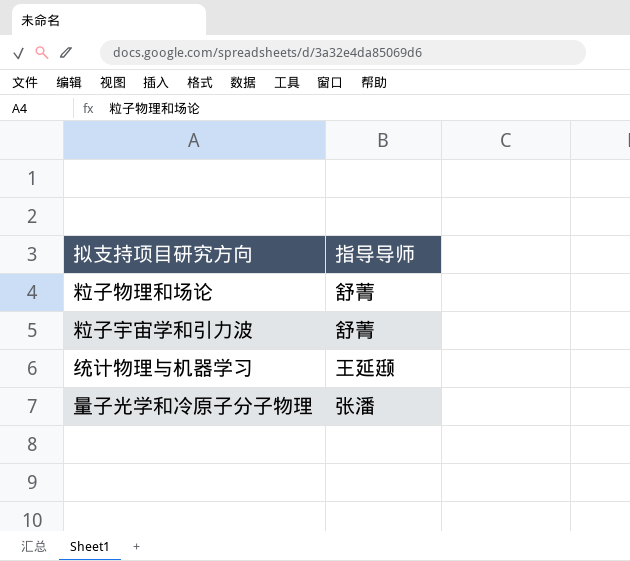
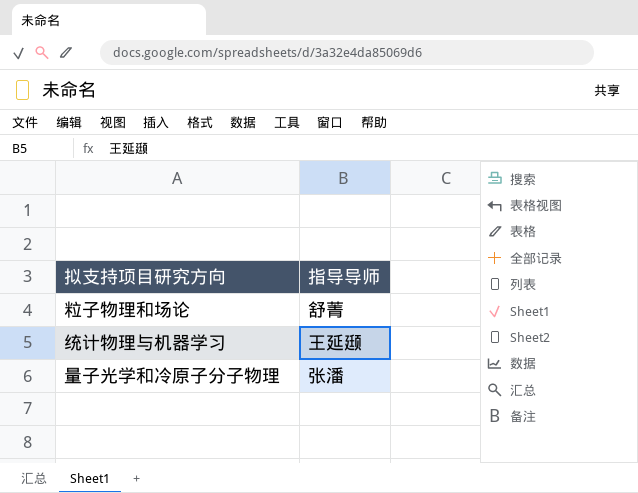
row 粒子宇宙学和引力波: 舒菁 -> none

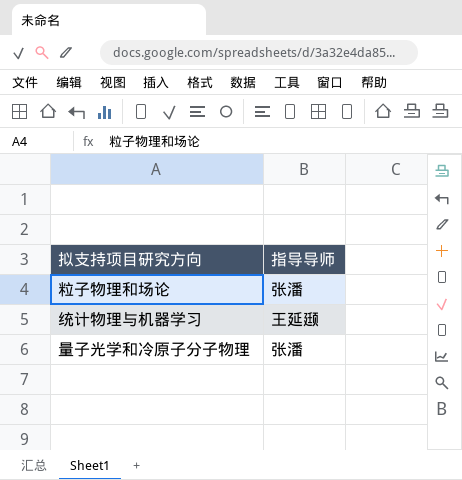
粒子物理和场论 | 指导导师: 舒菁 -> 张潘

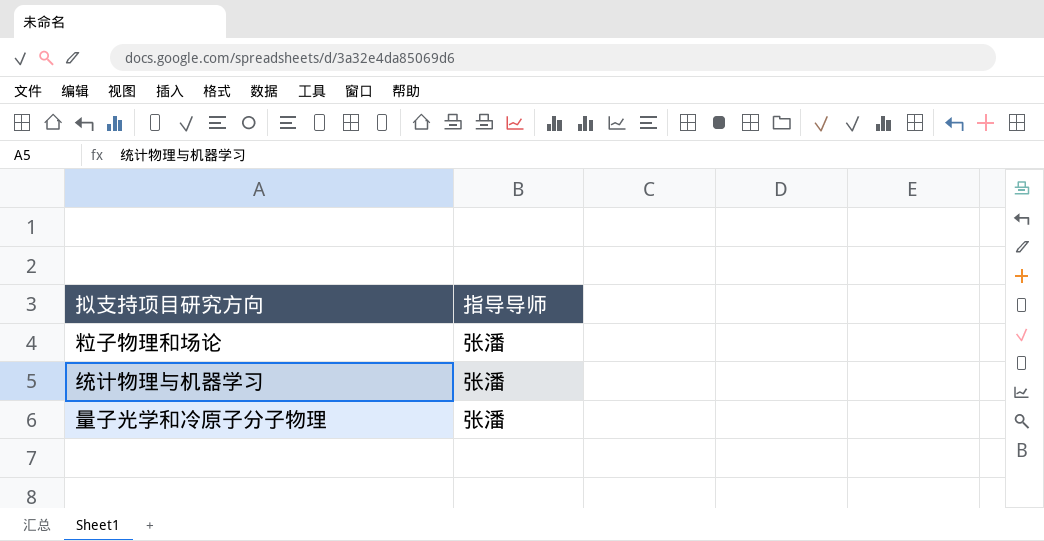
统计物理与机器学习 | 指导导师: 王延颋 -> 张潘

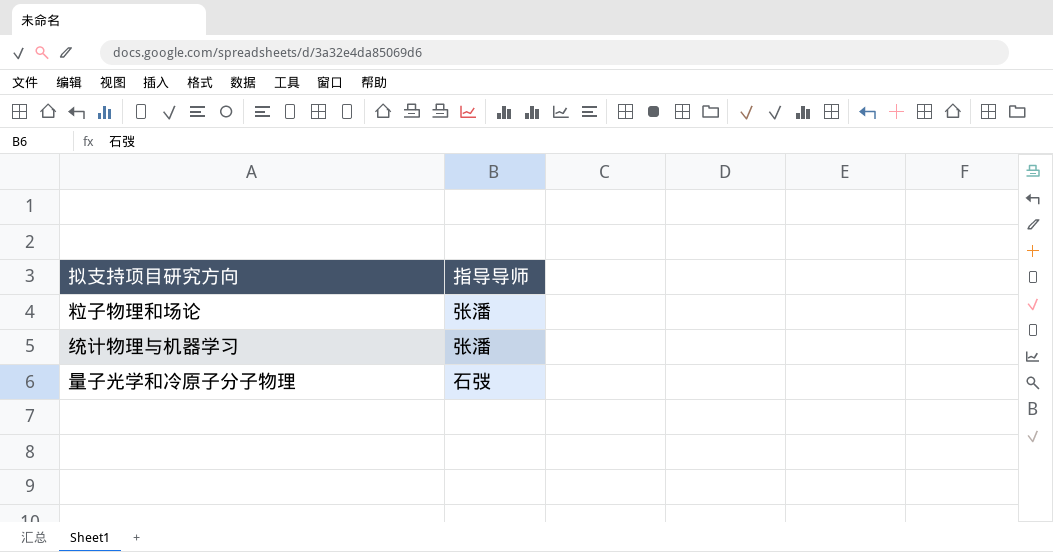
量子光学和冷原子分子物理 | 指导导师: 张潘 -> 石弢

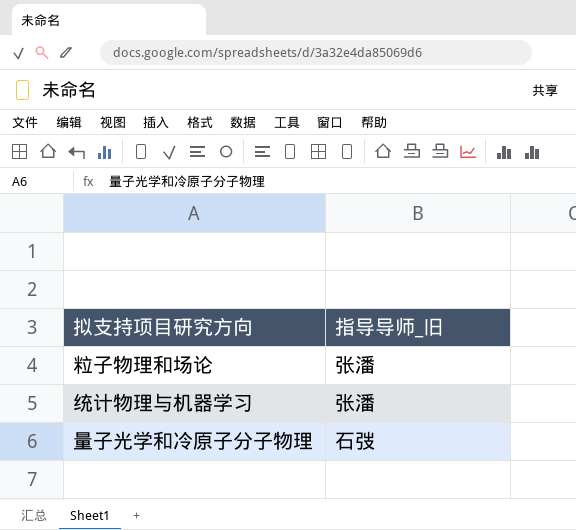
column name: 指导导师 -> 指导导师_旧

